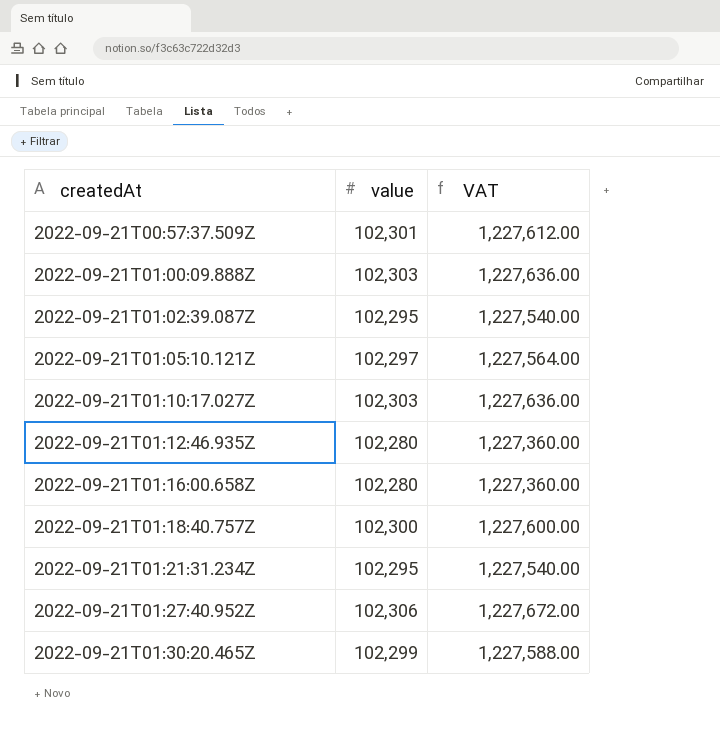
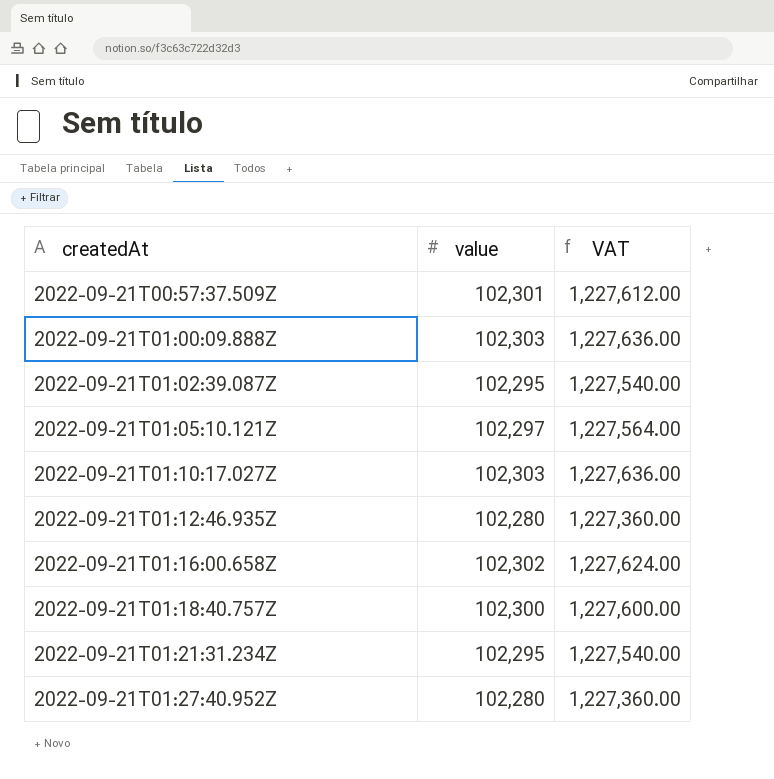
row 2022-09-21T01:30:20.465Z: 102,299 | 1,227,588.00 -> none
2022-09-21T01:16:00.658Z | value: 102,280 -> 102,302
2022-09-21T01:16:00.658Z | VAT: 1,227,360.00 -> 1,227,624.00
2022-09-21T01:27:40.952Z | value: 102,306 -> 102,280
2022-09-21T01:27:40.952Z | VAT: 1,227,672.00 -> 1,227,360.00

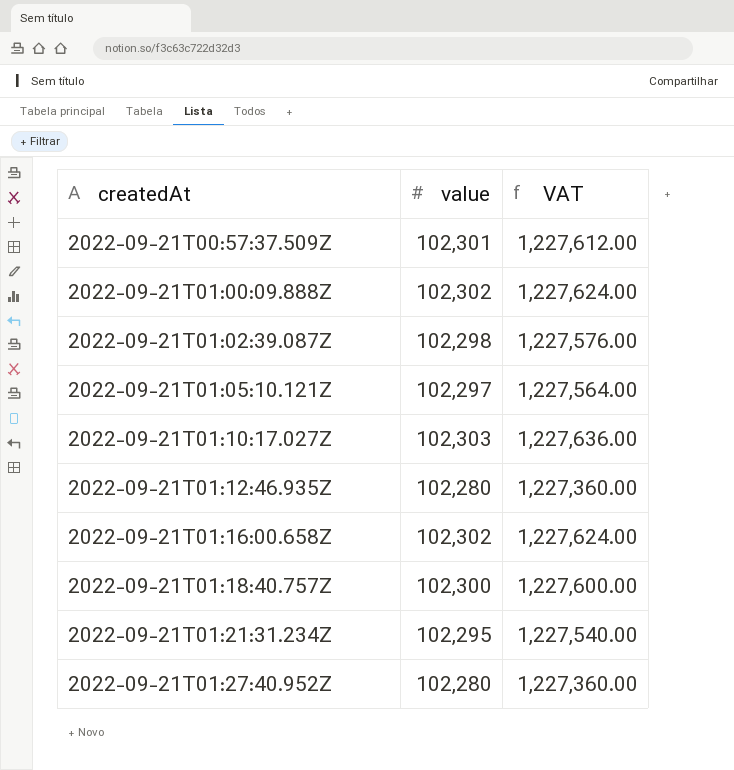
2022-09-21T01:00:09.888Z | value: 102,303 -> 102,302
2022-09-21T01:00:09.888Z | VAT: 1,227,636.00 -> 1,227,624.00
2022-09-21T01:02:39.087Z | value: 102,295 -> 102,298
2022-09-21T01:02:39.087Z | VAT: 1,227,540.00 -> 1,227,576.00

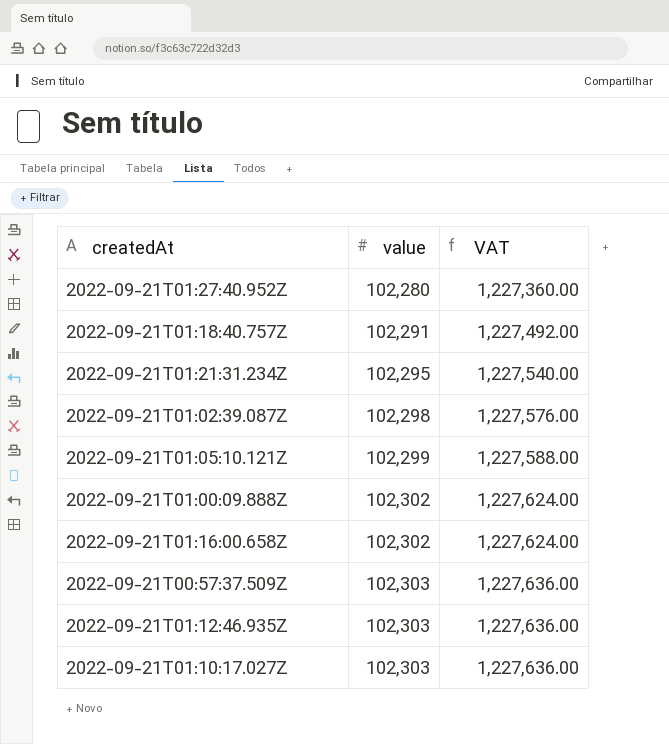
row order: createdAt ascending -> value ascending
2022-09-21T01:18:40.757Z | value: 102,300 -> 102,291
2022-09-21T01:18:40.757Z | VAT: 1,227,600.00 -> 1,227,492.00
2022-09-21T01:05:10.121Z | value: 102,297 -> 102,299
2022-09-21T01:05:10.121Z | VAT: 1,227,564.00 -> 1,227,588.00
2022-09-21T00:57:37.509Z | value: 102,301 -> 102,303
2022-09-21T00:57:37.509Z | VAT: 1,227,612.00 -> 1,227,636.00
2022-09-21T01:12:46.935Z | value: 102,280 -> 102,303
2022-09-21T01:12:46.935Z | VAT: 1,227,360.00 -> 1,227,636.00

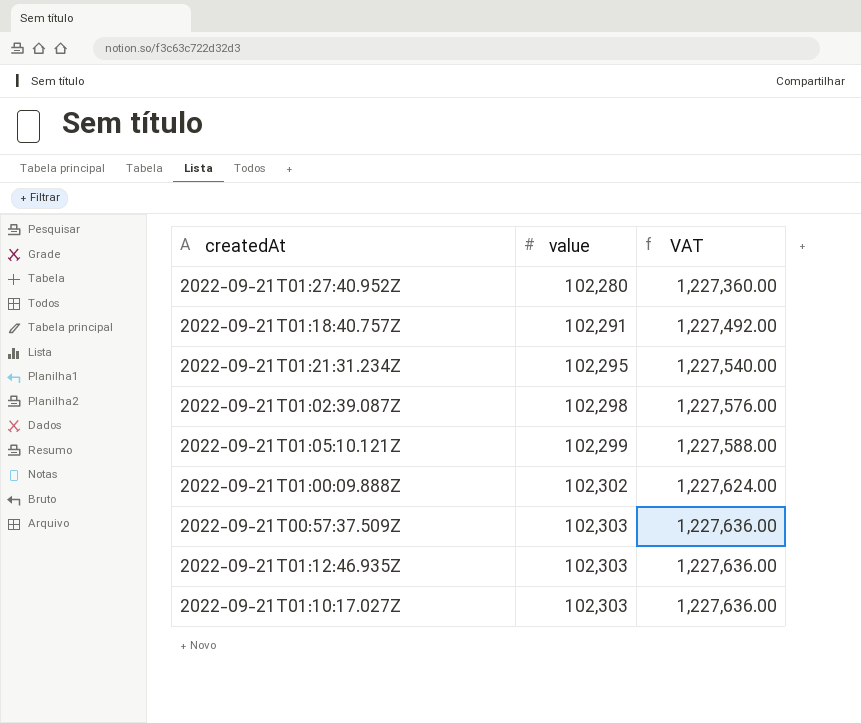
row 2022-09-21T01:16:00.658Z: 102,302 | 1,227,624.00 -> none

